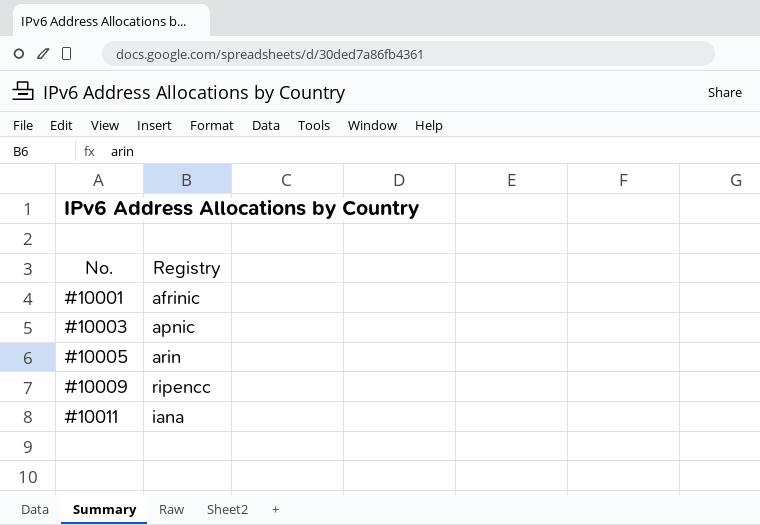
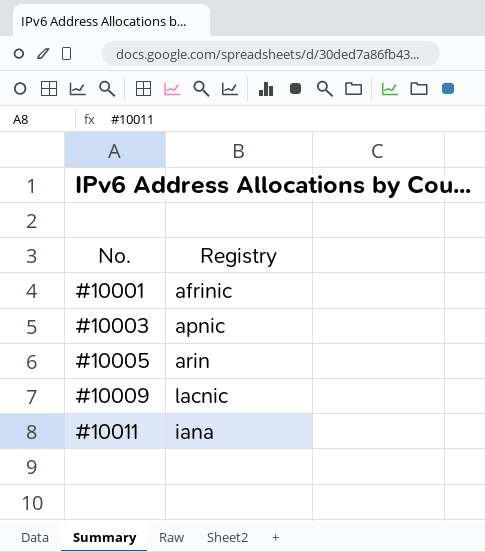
#10009 | Registry: ripencc -> lacnic

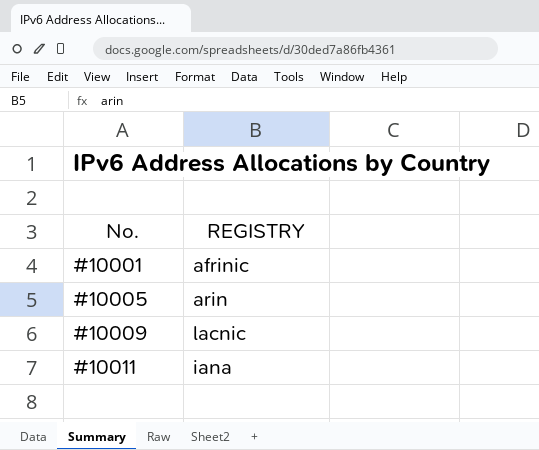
column name: Registry -> REGISTRY
row #10003: apnic -> none

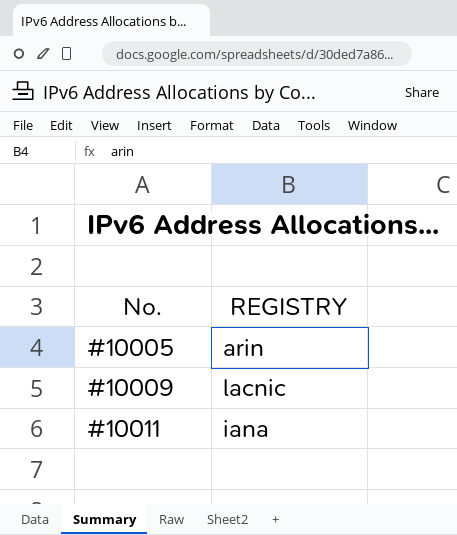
row #10001: afrinic -> none

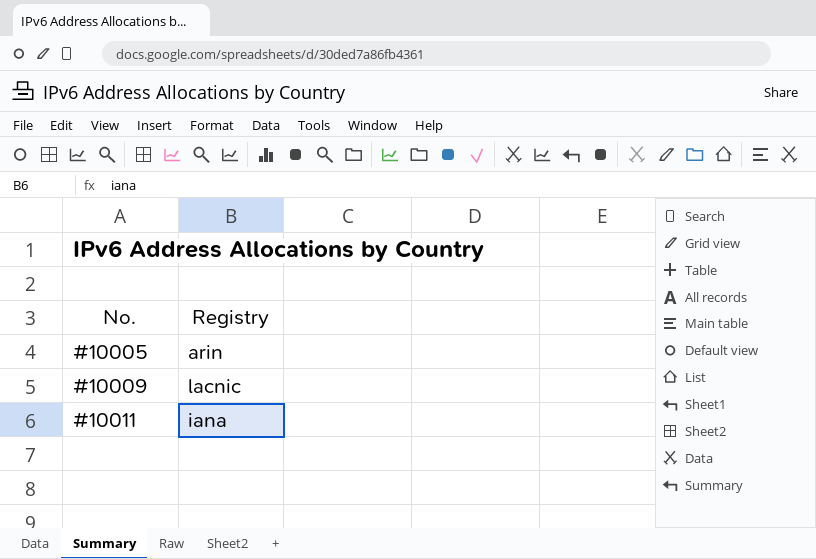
column name: REGISTRY -> Registry

